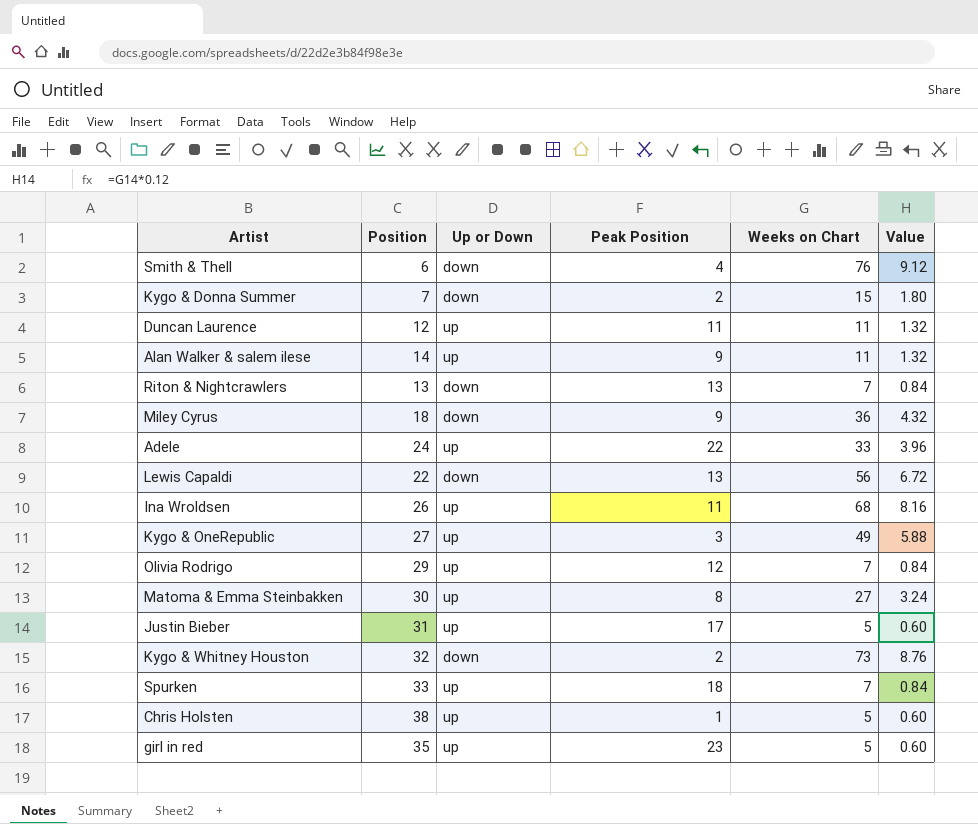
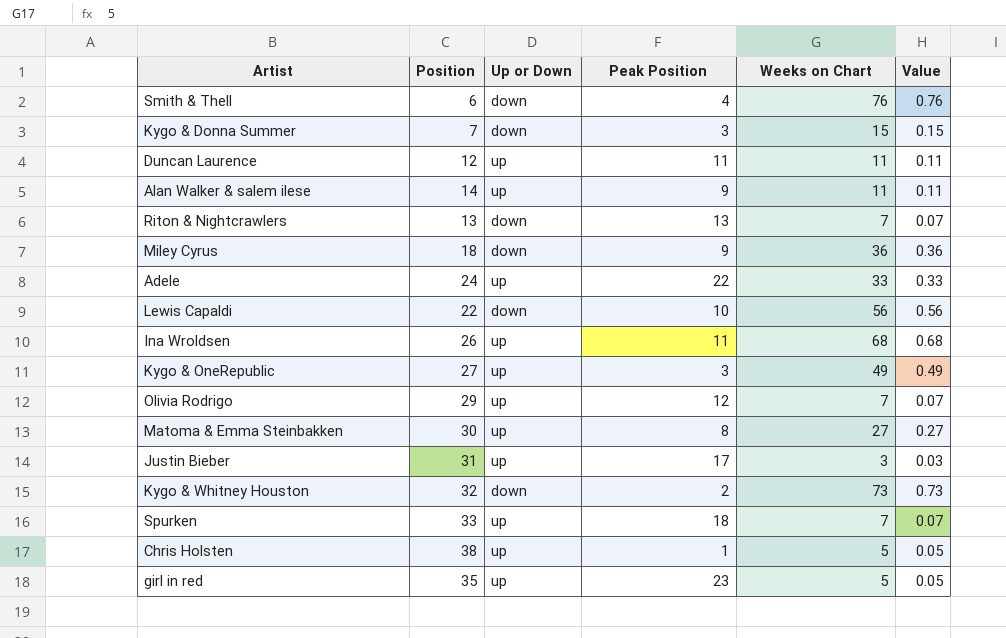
column Value | formula: [Weeks on Chart] * 0.12 -> [Weeks on Chart] * 0.01
Kygo & Donna Summer | Peak Position: 2 -> 3
Lewis Capaldi | Peak Position: 13 -> 10
Justin Bieber | Weeks on Chart: 5 -> 3

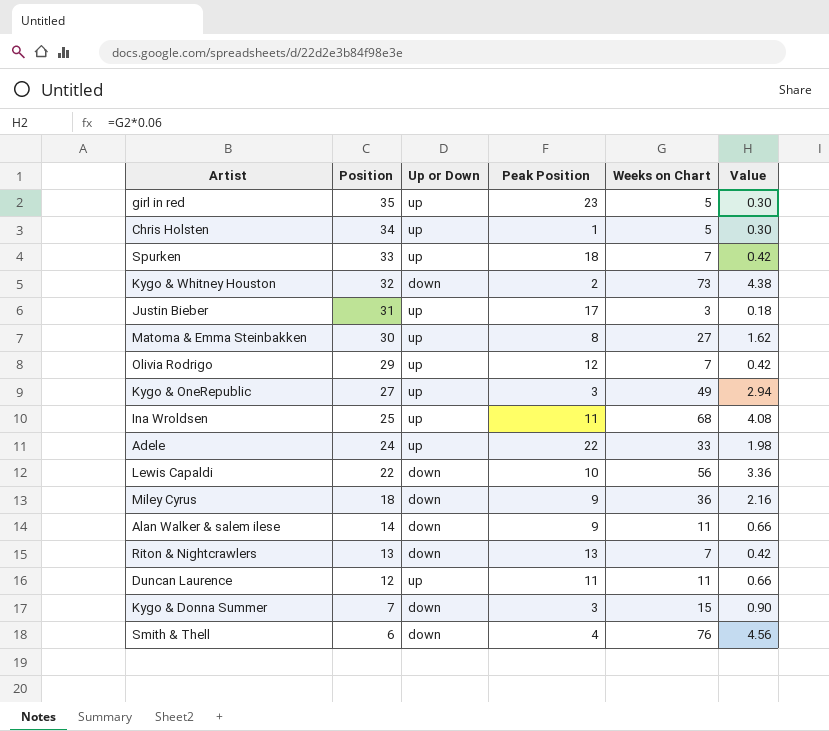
row order: none -> Position descending
column Value | formula: [Weeks on Chart] * 0.01 -> [Weeks on Chart] * 0.06
Chris Holsten | Position: 38 -> 34
Ina Wroldsen | Position: 26 -> 25
Alan Walker & salem ilese | Up or Down: up -> down

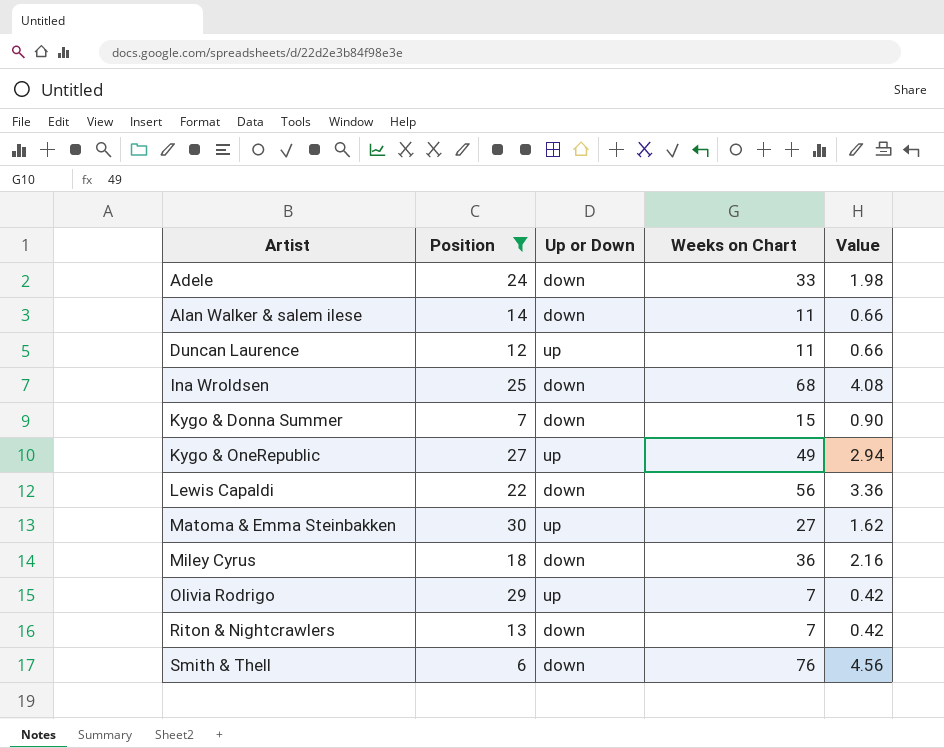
filter: none -> Position <= 30
row order: Position descending -> Artist ascending
column Peak Position | position: 4 -> none
Adele | Up or Down: up -> down
Ina Wroldsen | Up or Down: up -> down

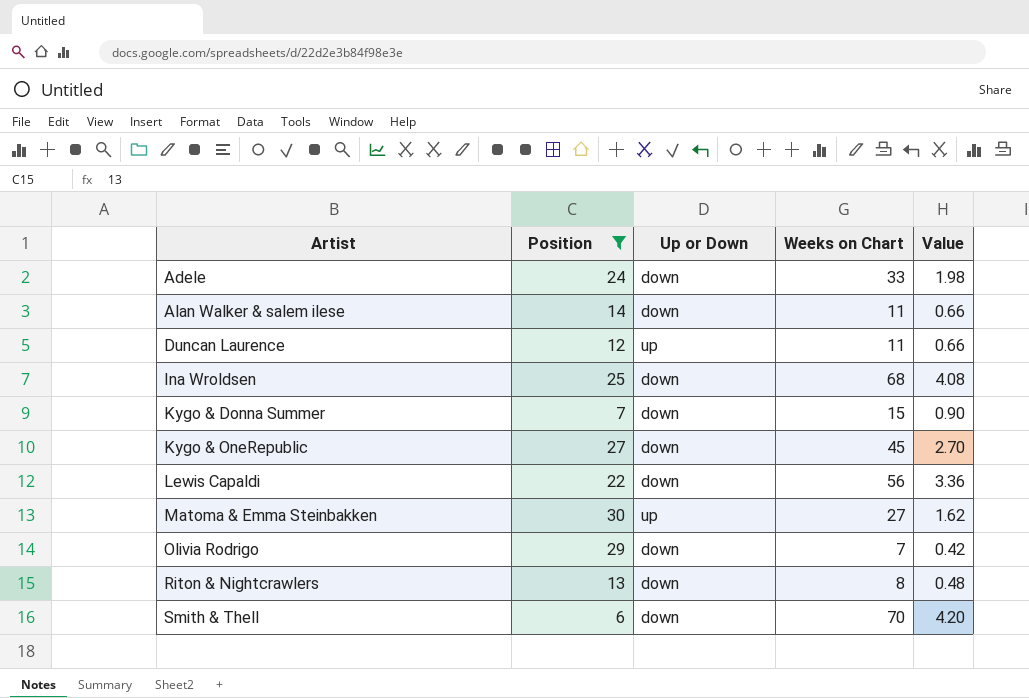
row Miley Cyrus: 18 | down | 36 | 2.16 -> none
Kygo & OneRepublic | Up or Down: up -> down
Kygo & OneRepublic | Weeks on Chart: 49 -> 45
Kygo & OneRepublic | Value: 2.94 -> 2.70
Olivia Rodrigo | Up or Down: up -> down
Riton & Nightcrawlers | Weeks on Chart: 7 -> 8
Riton & Nightcrawlers | Value: 0.42 -> 0.48
Smith & Thell | Weeks on Chart: 76 -> 70
Smith & Thell | Value: 4.56 -> 4.20

